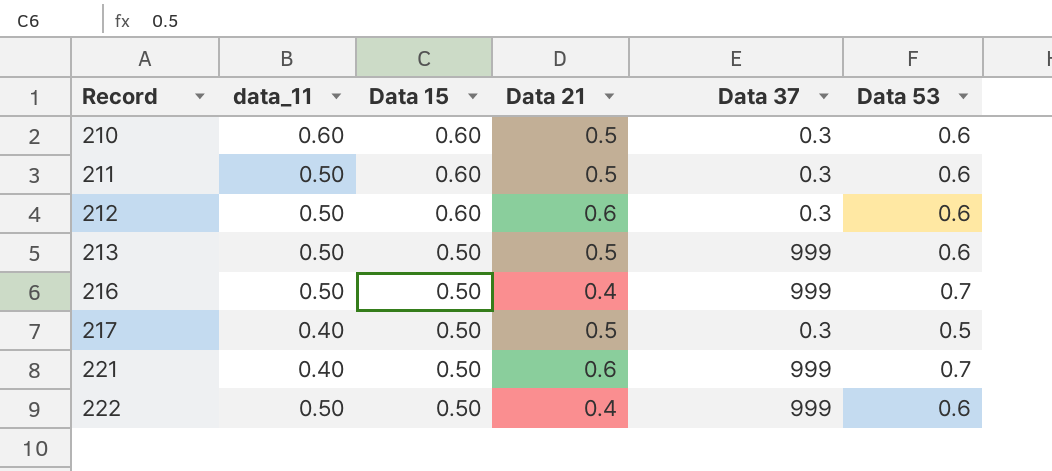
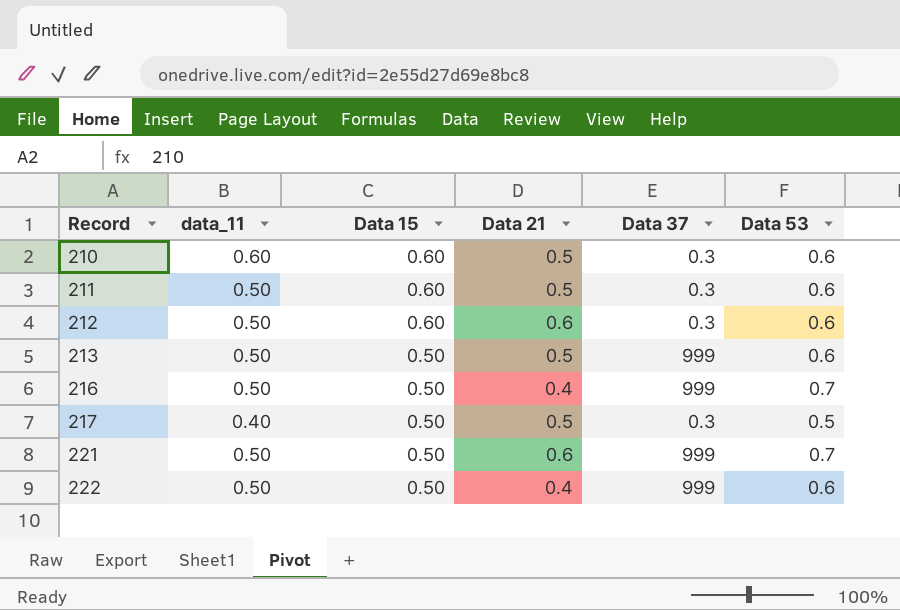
221 | data_11: 0.40 -> 0.50

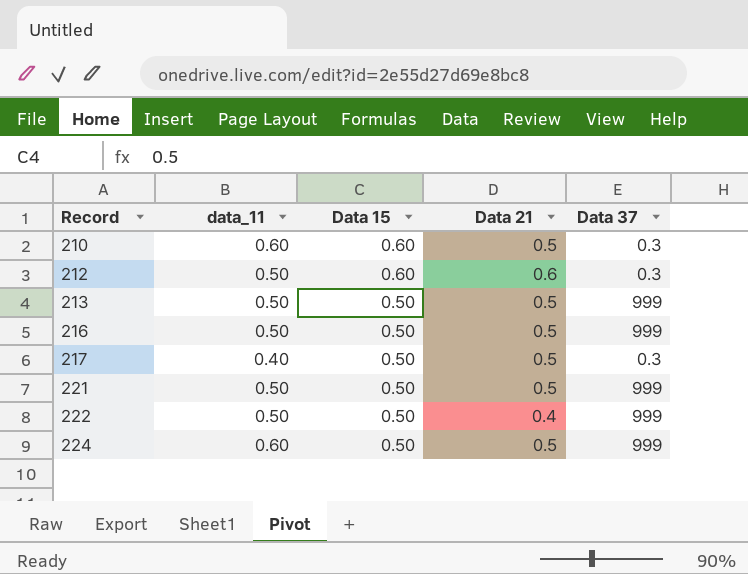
column Data 53 | position: 6 -> none
row 211: 0.50 | 0.60 | 0.5 | 0.3 | 0.6 -> none
216 | Data 21: 0.4 -> 0.5
221 | Data 21: 0.6 -> 0.5
row 224: none -> 0.60 | 0.50 | 0.5 | 999

